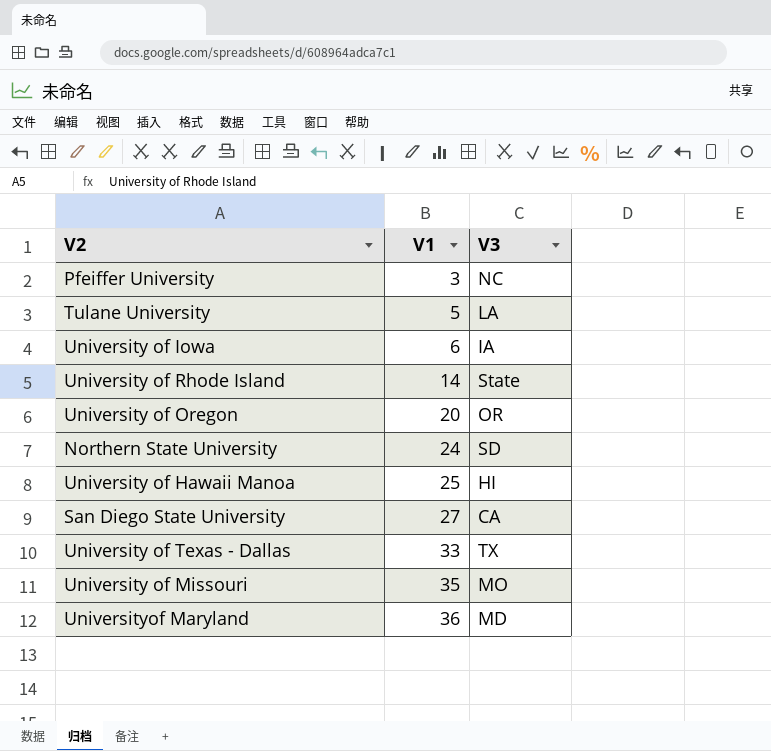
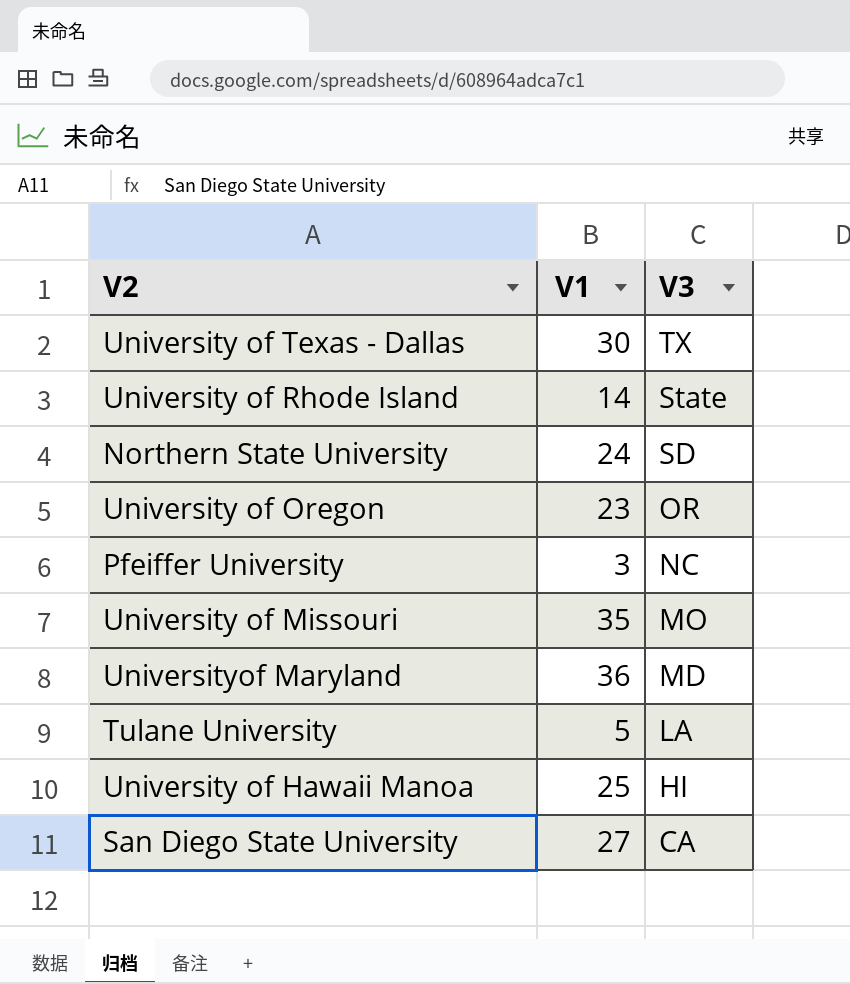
row order: V1 ascending -> V3 descending
row University of Iowa: 6 | IA -> none
University of Texas - Dallas | V1: 33 -> 30
University of Oregon | V1: 20 -> 23

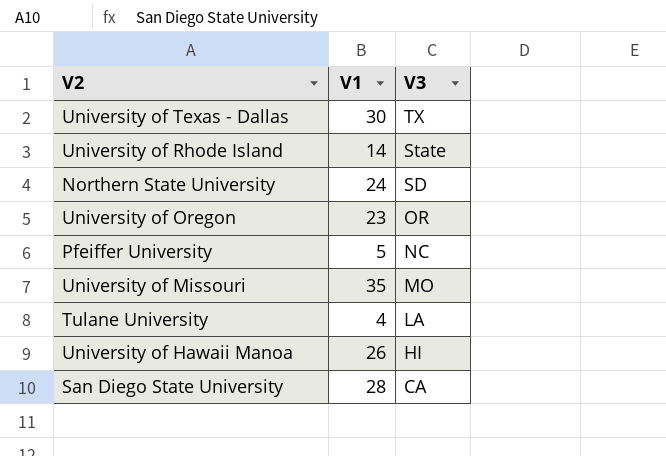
row Universityof Maryland: 36 | MD -> none
Pfeiffer University | V1: 3 -> 5
Tulane University | V1: 5 -> 4
University of Hawaii Manoa | V1: 25 -> 26
San Diego State University | V1: 27 -> 28

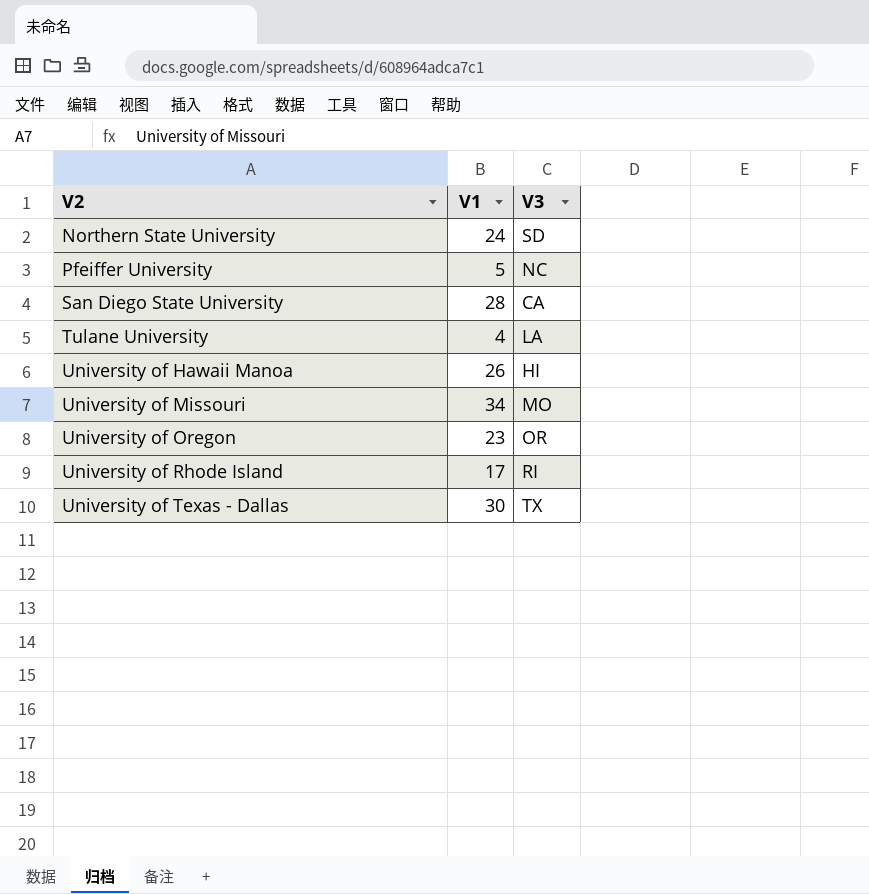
row order: V3 descending -> V2 ascending
University of Missouri | V1: 35 -> 34
University of Rhode Island | V1: 14 -> 17
University of Rhode Island | V3: State -> RI

